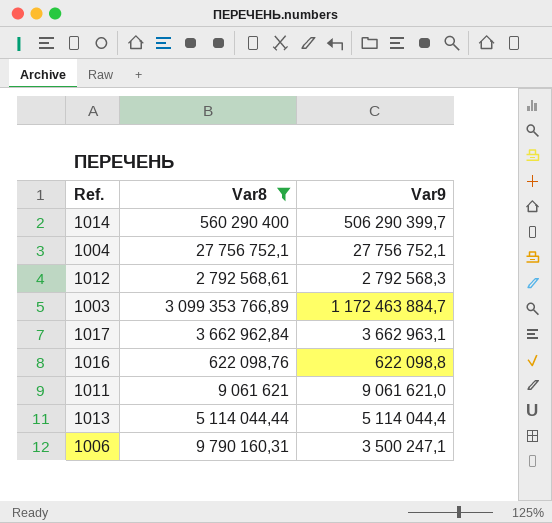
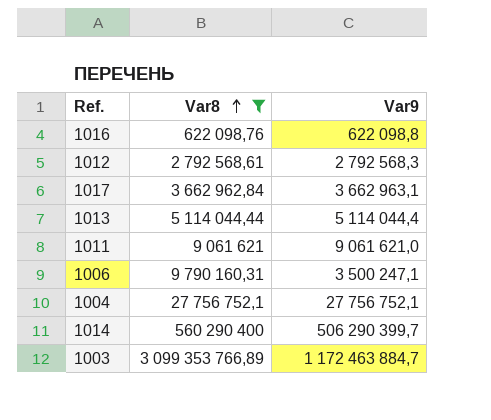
row order: none -> Var8 ascending

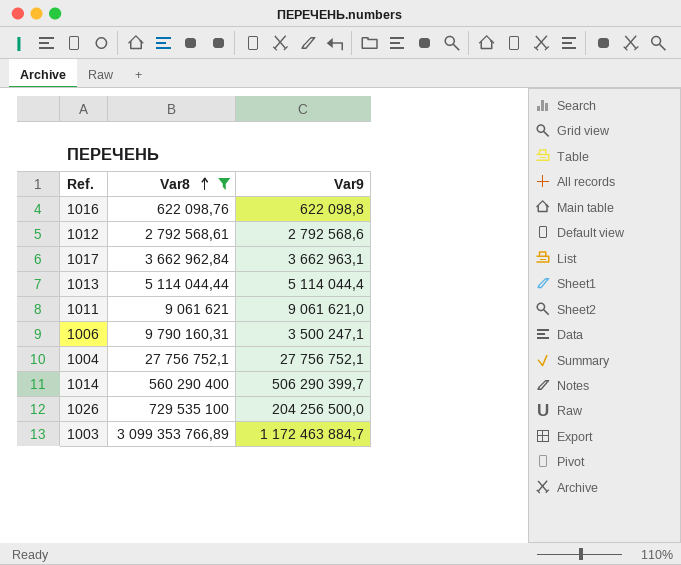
1012 | Var9: 2 792 568,3 -> 2 792 568,6
row 1026: none -> 729 535 100 | 204 256 500,0

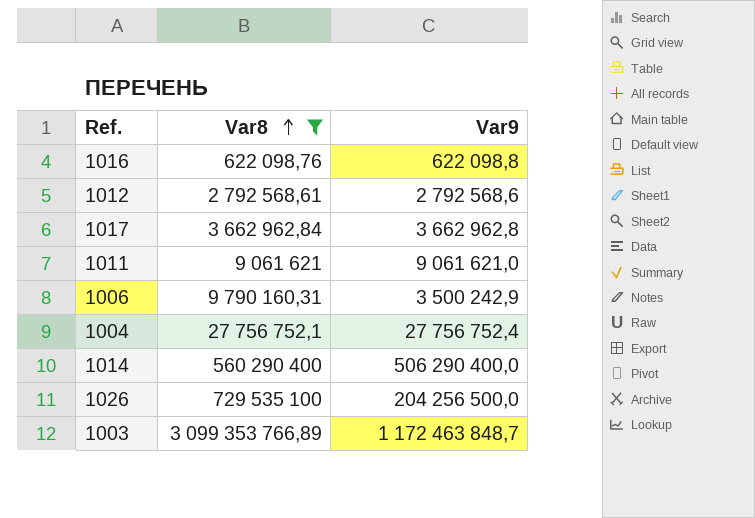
row 1013: 5 114 044,44 | 5 114 044,4 -> none
1017 | Var9: 3 662 963,1 -> 3 662 962,8
1006 | Var9: 3 500 247,1 -> 3 500 242,9
1004 | Var9: 27 756 752,1 -> 27 756 752,4
1014 | Var9: 506 290 399,7 -> 506 290 400,0
1003 | Var9: 1 172 463 884,7 -> 1 172 463 848,7

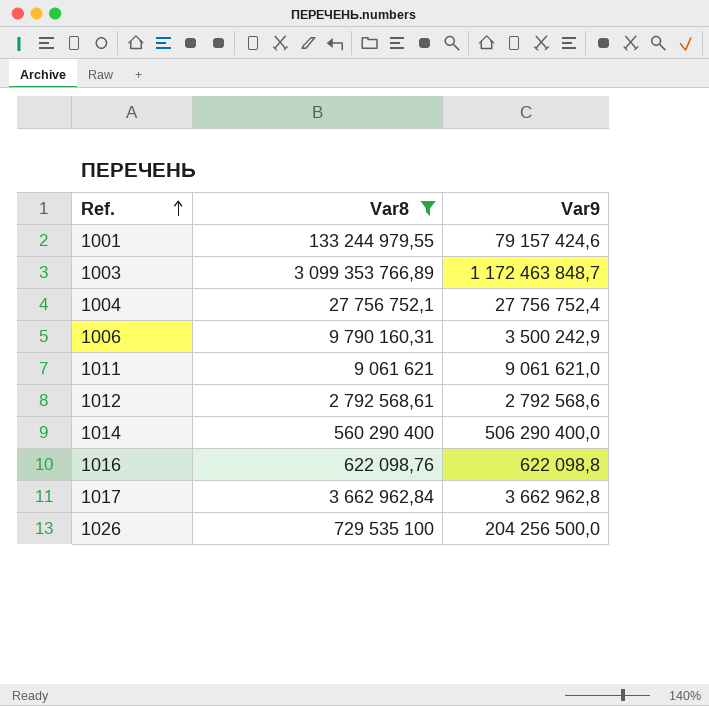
row order: Var8 ascending -> Ref. ascending
row 1001: none -> 133 244 979,55 | 79 157 424,6

